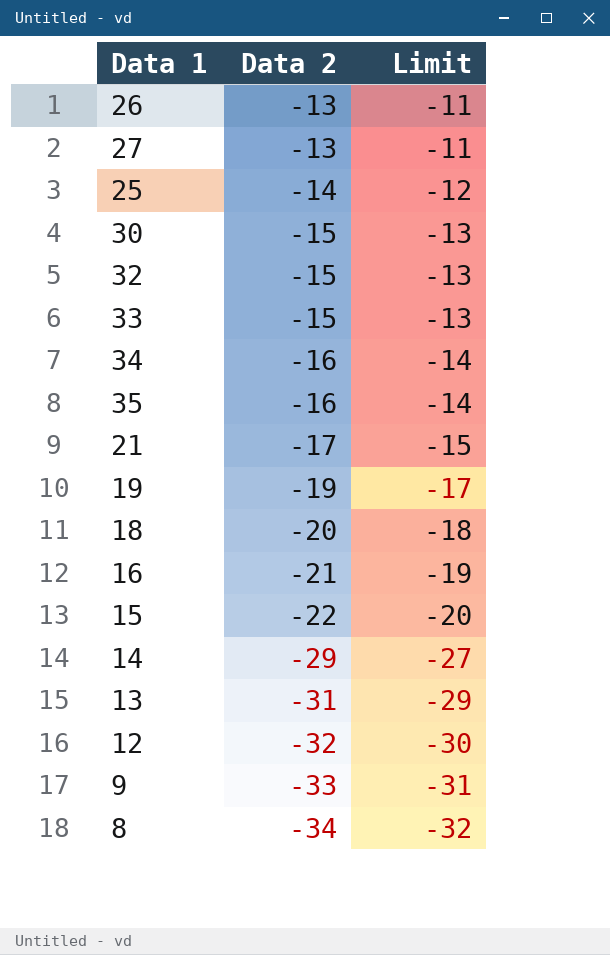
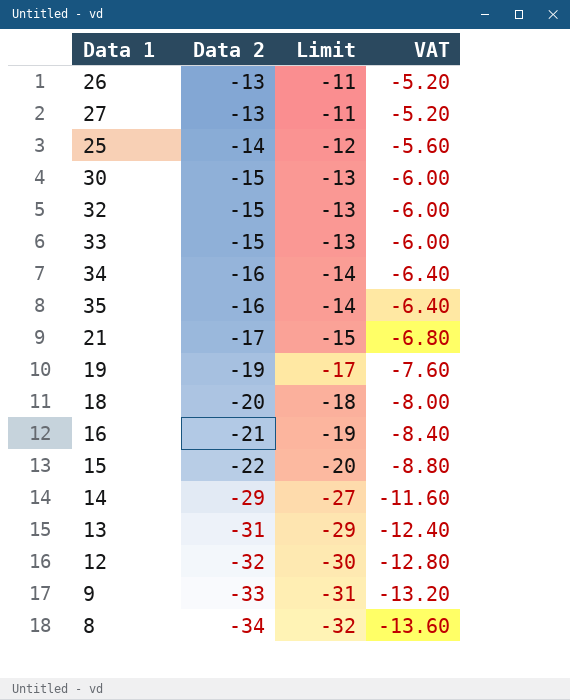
column VAT | formula: none -> [Data 2] * 0.4

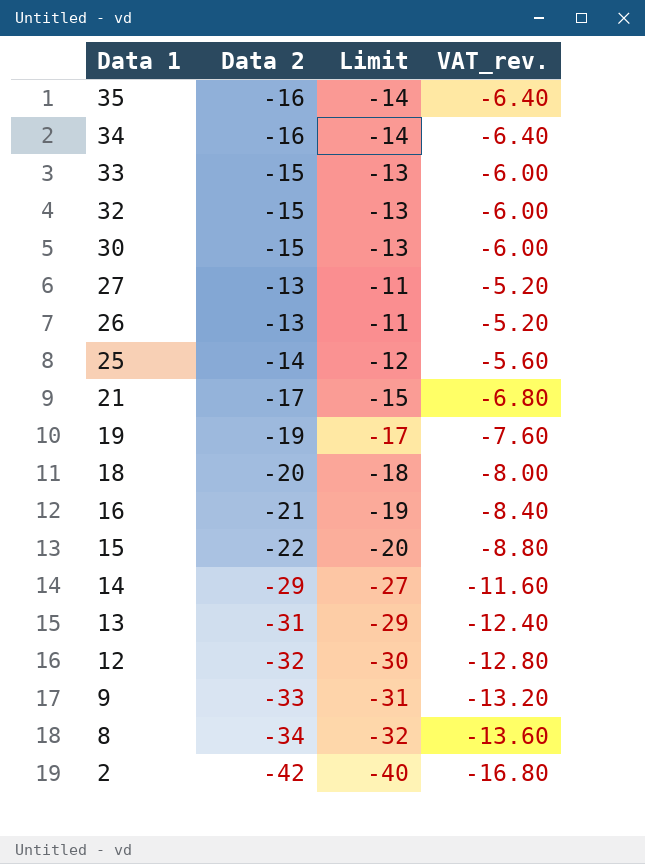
row order: Data 2 descending -> Data 1 descending
column name: VAT -> VAT_rev.
row 2: none -> -42 | -40 | -16.80

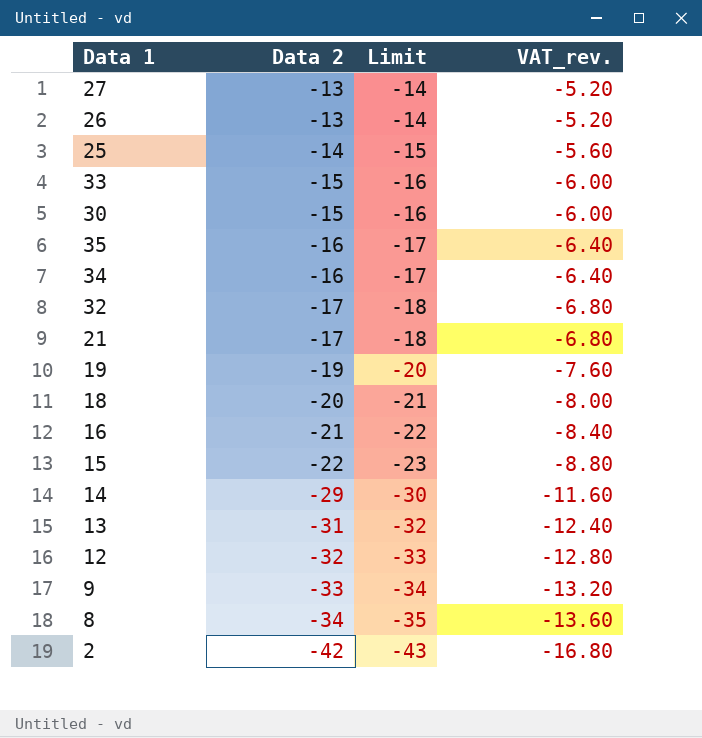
row order: Data 1 descending -> Data 2 descending
column Limit | formula: [Data 2] + 2 -> [Data 2] - 1
32 | Data 2: -15 -> -17
32 | VAT_rev.: -6.00 -> -6.80

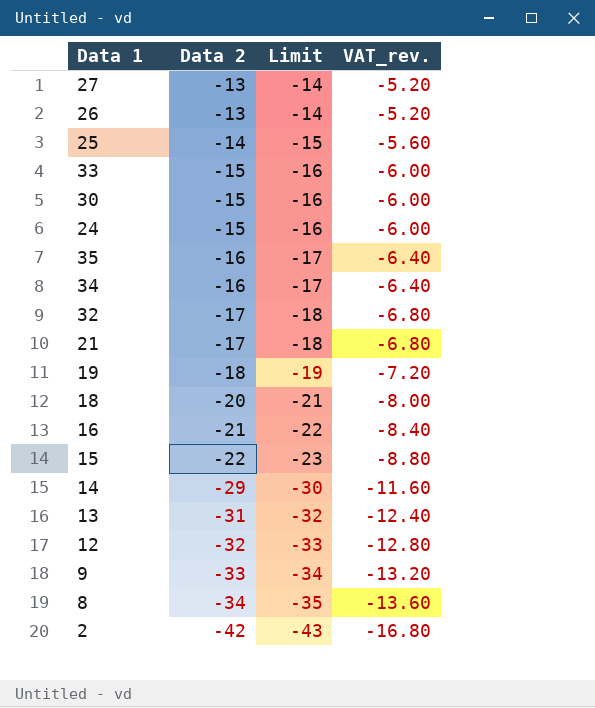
row 24: none -> -15 | -16 | -6.00
19 | Data 2: -19 -> -18
19 | Limit: -20 -> -19
19 | VAT_rev.: -7.60 -> -7.20

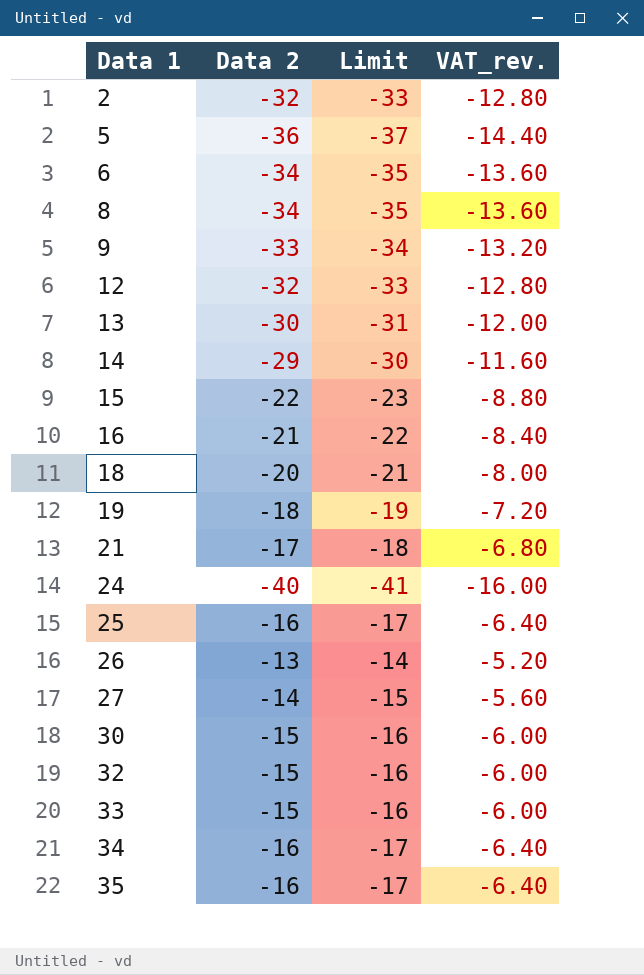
row order: Data 2 descending -> Data 1 ascending
2 | Data 2: -42 -> -32
2 | Limit: -43 -> -33
2 | VAT_rev.: -16.80 -> -12.80
row 5: none -> -36 | -37 | -14.40
row 6: none -> -34 | -35 | -13.60
13 | Data 2: -31 -> -30
13 | Limit: -32 -> -31
13 | VAT_rev.: -12.40 -> -12.00
24 | Data 2: -15 -> -40
24 | Limit: -16 -> -41
24 | VAT_rev.: -6.00 -> -16.00
25 | Data 2: -14 -> -16
25 | Limit: -15 -> -17
25 | VAT_rev.: -5.60 -> -6.40
27 | Data 2: -13 -> -14
27 | Limit: -14 -> -15
27 | VAT_rev.: -5.20 -> -5.60
32 | Data 2: -17 -> -15
32 | Limit: -18 -> -16
32 | VAT_rev.: -6.80 -> -6.00

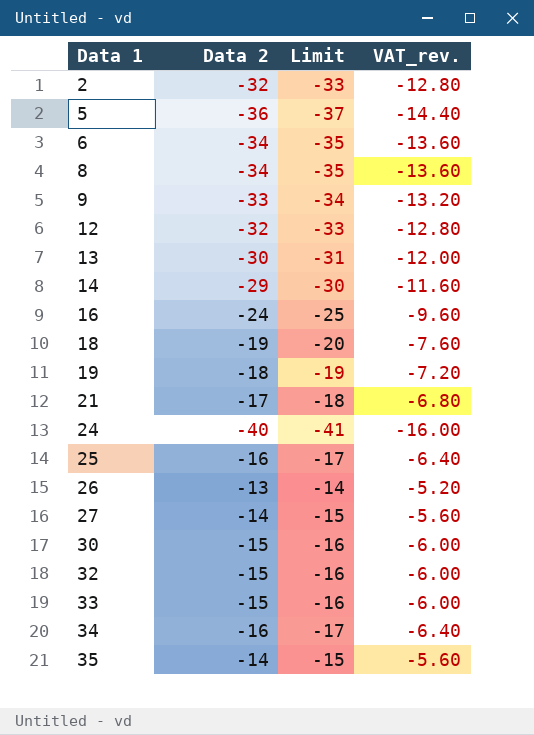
row 15: -22 | -23 | -8.80 -> none
16 | Data 2: -21 -> -24
16 | Limit: -22 -> -25
16 | VAT_rev.: -8.40 -> -9.60
18 | Data 2: -20 -> -19
18 | Limit: -21 -> -20
18 | VAT_rev.: -8.00 -> -7.60
35 | Data 2: -16 -> -14
35 | Limit: -17 -> -15
35 | VAT_rev.: -6.40 -> -5.60

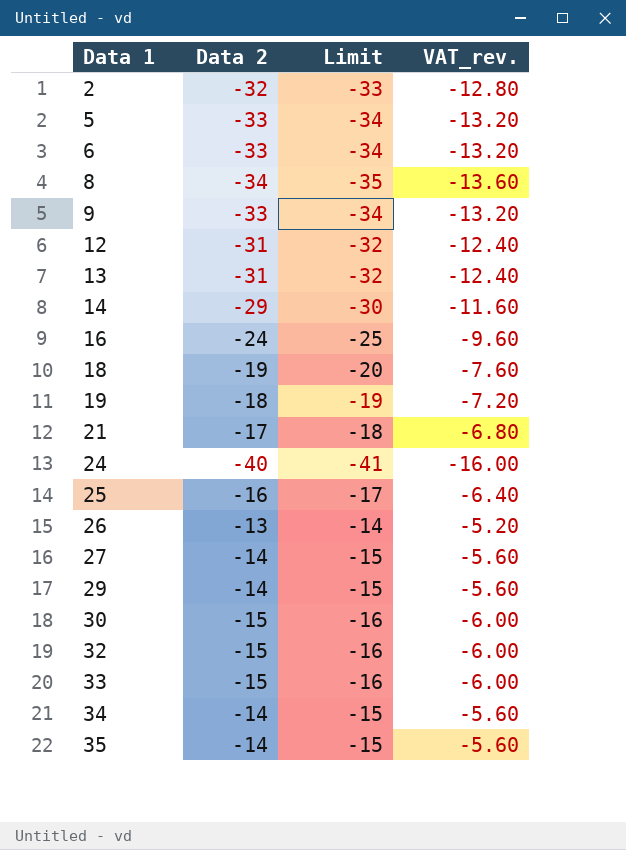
5 | Data 2: -36 -> -33
5 | Limit: -37 -> -34
5 | VAT_rev.: -14.40 -> -13.20
6 | Data 2: -34 -> -33
6 | Limit: -35 -> -34
6 | VAT_rev.: -13.60 -> -13.20
12 | Data 2: -32 -> -31
12 | Limit: -33 -> -32
12 | VAT_rev.: -12.80 -> -12.40
13 | Data 2: -30 -> -31
13 | Limit: -31 -> -32
13 | VAT_rev.: -12.00 -> -12.40
row 29: none -> -14 | -15 | -5.60
34 | Data 2: -16 -> -14
34 | Limit: -17 -> -15
34 | VAT_rev.: -6.40 -> -5.60

